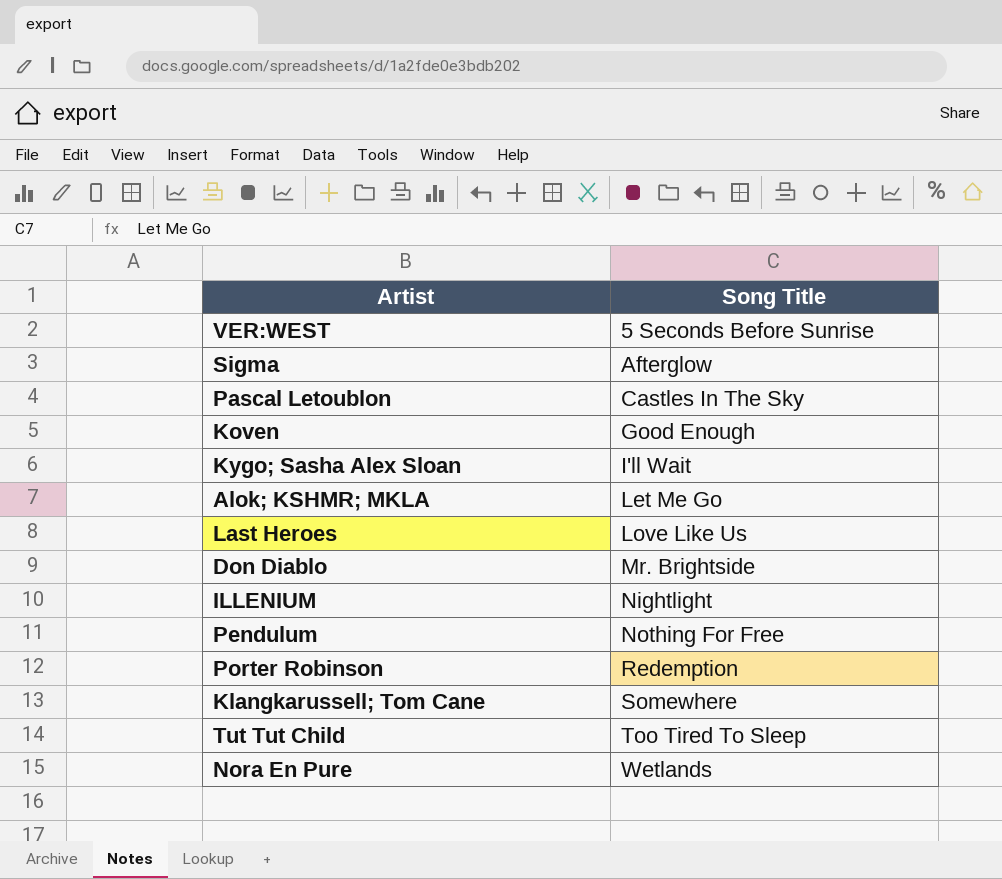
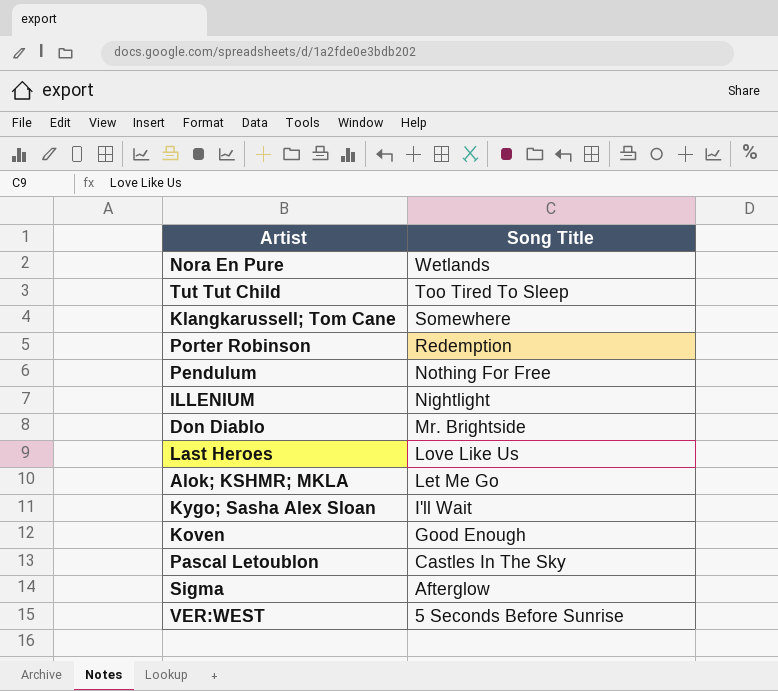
row order: Song Title ascending -> Song Title descending

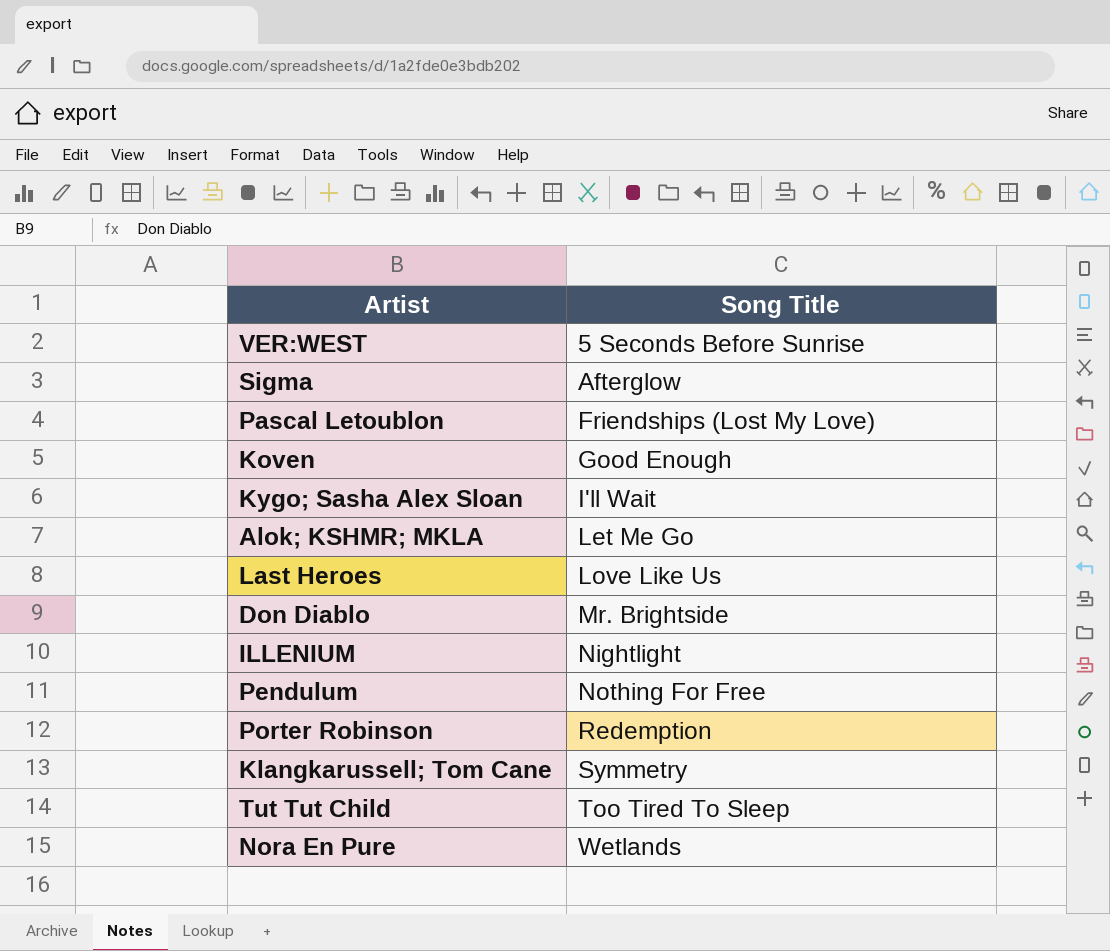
row order: Song Title descending -> Song Title ascending
Pascal Letoublon | Song Title: Castles In The Sky -> Friendships (Lost My Love)
Klangkarussell; Tom Cane | Song Title: Somewhere -> Symmetry

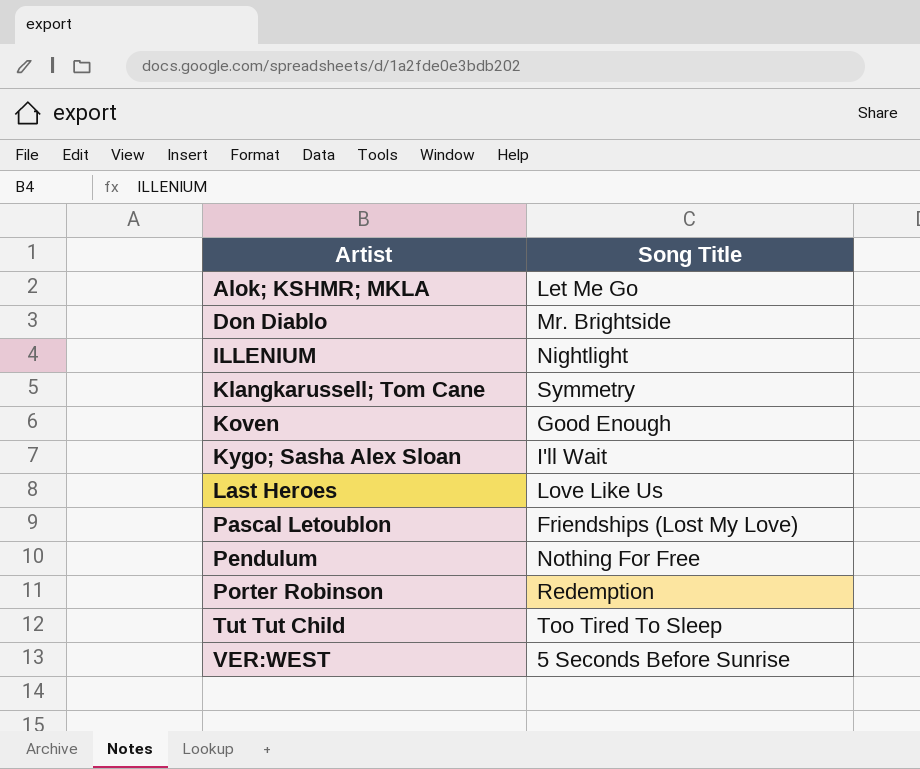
row order: Song Title ascending -> Artist ascending
row Sigma: Afterglow -> none
row Nora En Pure: Wetlands -> none

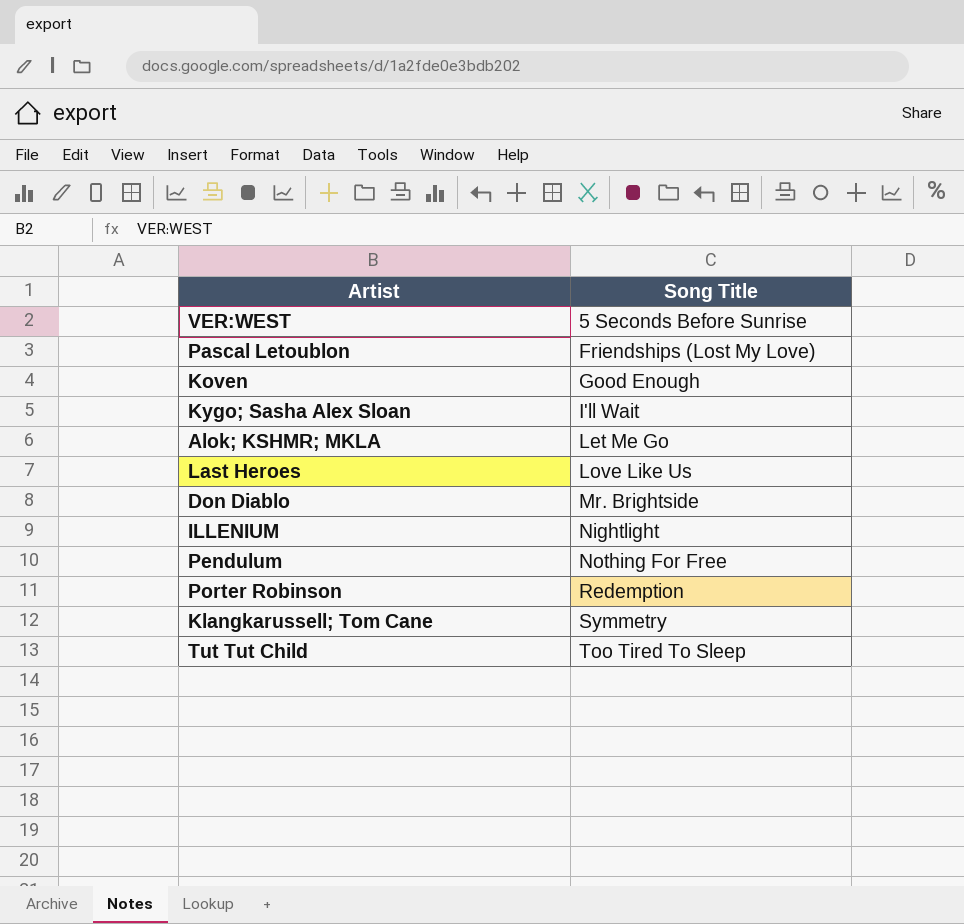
row order: Artist ascending -> Song Title ascending

